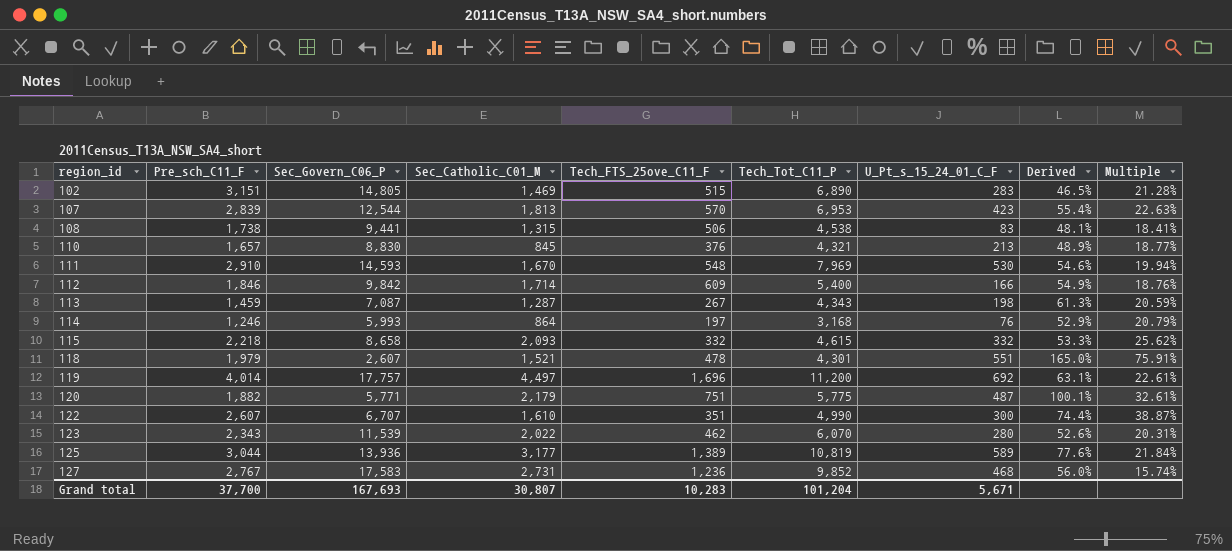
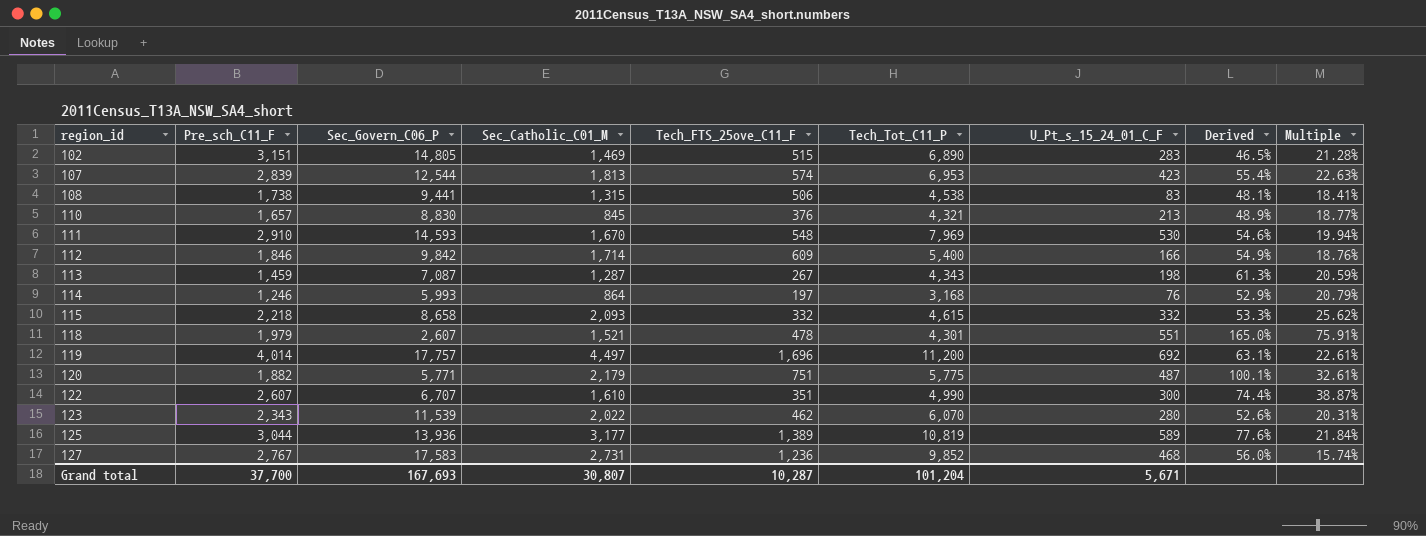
107 | Tech_FTS_25ove_C11_F: 570 -> 574
Grand total | Tech_FTS_25ove_C11_F: 10,283 -> 10,287

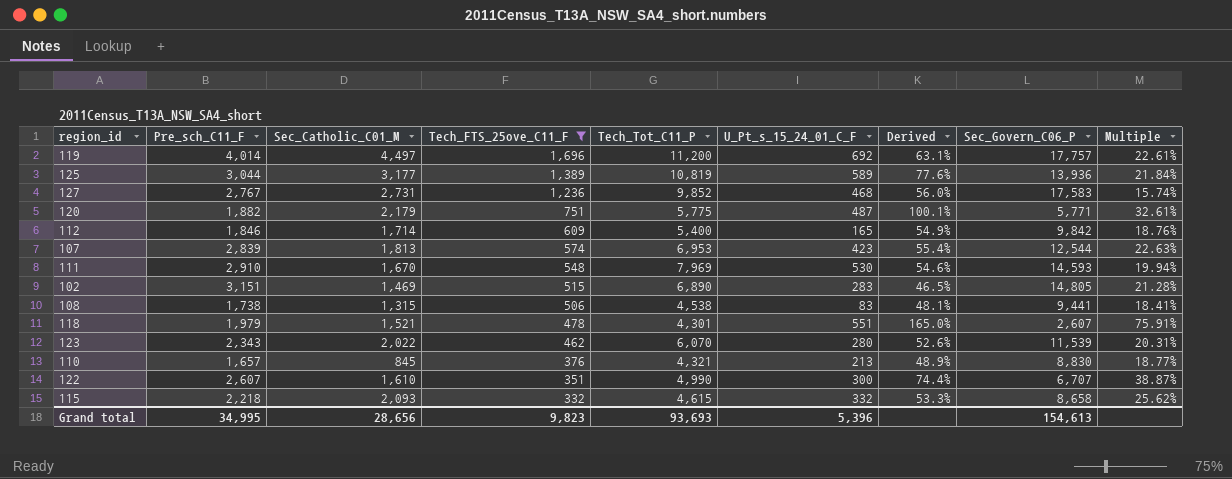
filter: none -> Tech_FTS_25ove_C11_F >= 332
row order: region_id ascending -> Tech_FTS_25ove_C11_F descending
column Sec_Govern_C06_P | position: 3 -> 8
112 | U_Pt_s_15_24_01_C_F: 166 -> 165
Grand total | Pre_sch_C11_F: 37,700 -> 34,995
Grand total | Sec_Catholic_C01_M: 30,807 -> 28,656
Grand total | Tech_FTS_25ove_C11_F: 10,287 -> 9,823
Grand total | Tech_Tot_C11_P: 101,204 -> 93,693
Grand total | U_Pt_s_15_24_01_C_F: 5,671 -> 5,396
Grand total | Sec_Govern_C06_P: 167,693 -> 154,613

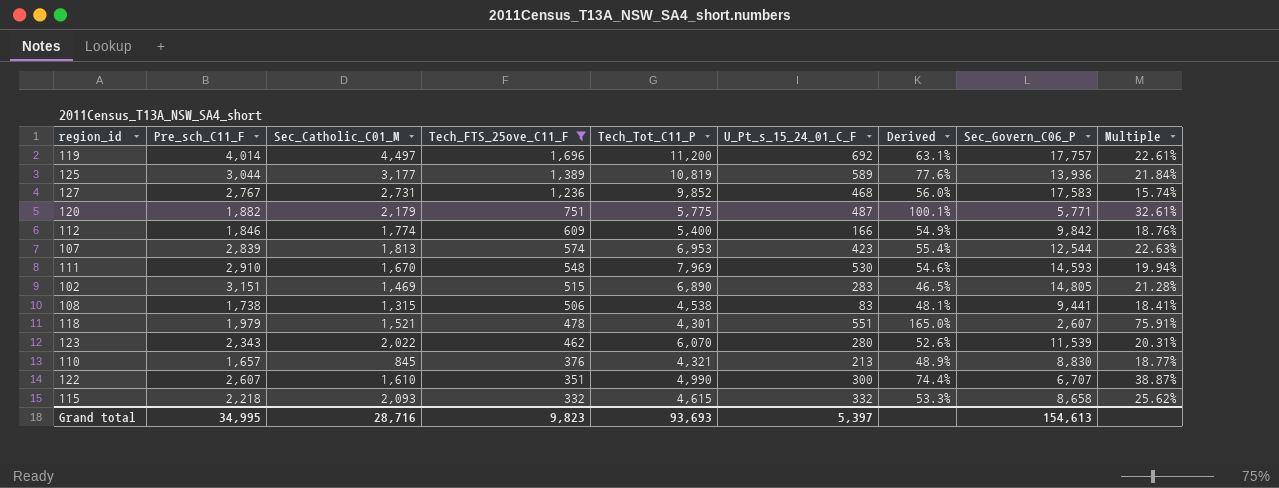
112 | Sec_Catholic_C01_M: 1,714 -> 1,774
112 | U_Pt_s_15_24_01_C_F: 165 -> 166
Grand total | Sec_Catholic_C01_M: 28,656 -> 28,716
Grand total | U_Pt_s_15_24_01_C_F: 5,396 -> 5,397

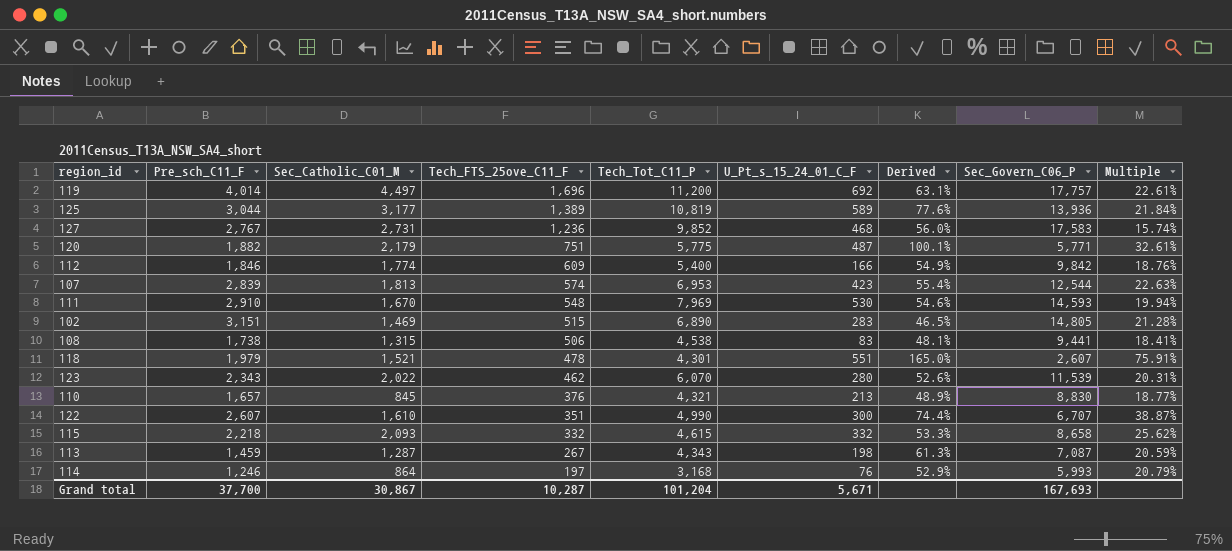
filter: Tech_FTS_25ove_C11_F >= 332 -> none
Grand total | Pre_sch_C11_F: 34,995 -> 37,700
Grand total | Sec_Catholic_C01_M: 28,716 -> 30,867
Grand total | Tech_FTS_25ove_C11_F: 9,823 -> 10,287
Grand total | Tech_Tot_C11_P: 93,693 -> 101,204
Grand total | U_Pt_s_15_24_01_C_F: 5,397 -> 5,671
Grand total | Sec_Govern_C06_P: 154,613 -> 167,693

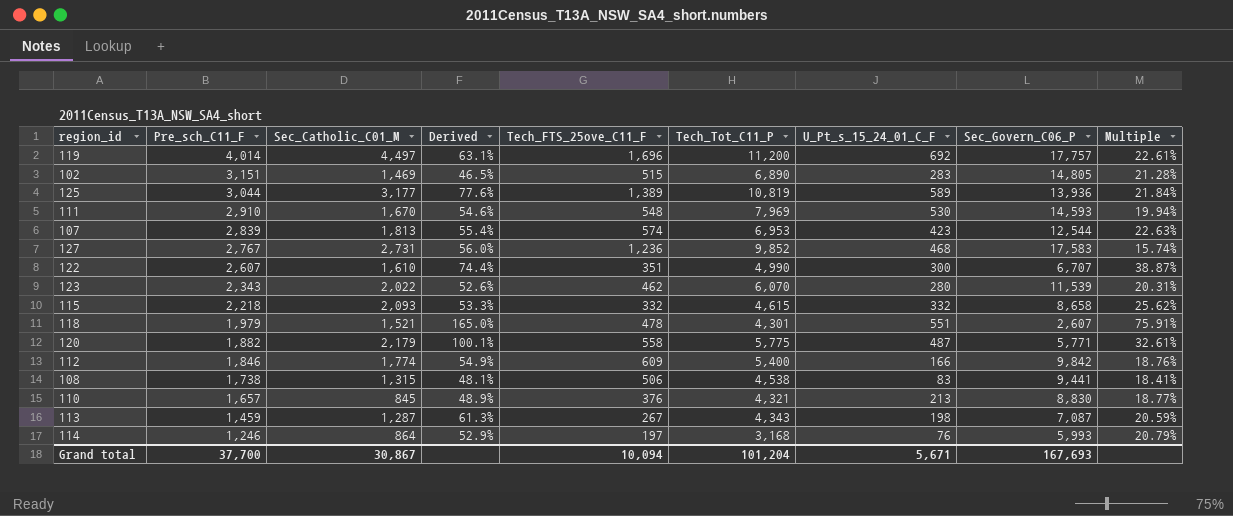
row order: Tech_FTS_25ove_C11_F descending -> Pre_sch_C11_F descending
column Derived | position: 7 -> 4
120 | Tech_FTS_25ove_C11_F: 751 -> 558
Grand total | Tech_FTS_25ove_C11_F: 10,287 -> 10,094

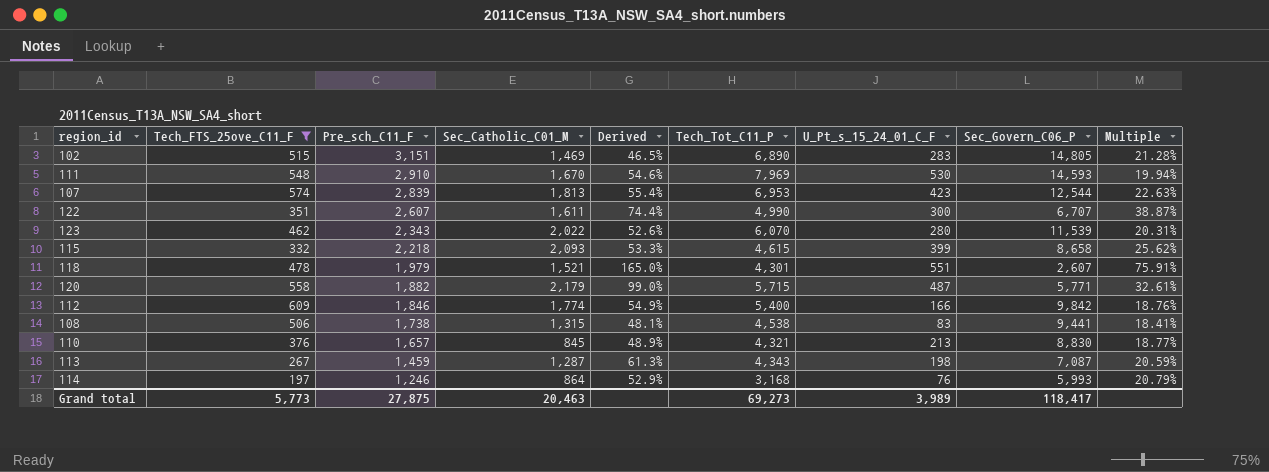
filter: none -> Tech_FTS_25ove_C11_F <= 609
column Tech_FTS_25ove_C11_F | position: 5 -> 2
122 | Sec_Catholic_C01_M: 1,610 -> 1,611
115 | U_Pt_s_15_24_01_C_F: 332 -> 399
120 | Derived: 100.1% -> 99.0%
120 | Tech_Tot_C11_P: 5,775 -> 5,715
Grand total | Tech_FTS_25ove_C11_F: 10,094 -> 5,773
Grand total | Pre_sch_C11_F: 37,700 -> 27,875
Grand total | Sec_Catholic_C01_M: 30,867 -> 20,463
Grand total | Tech_Tot_C11_P: 101,204 -> 69,273
Grand total | U_Pt_s_15_24_01_C_F: 5,671 -> 3,989
Grand total | Sec_Govern_C06_P: 167,693 -> 118,417

